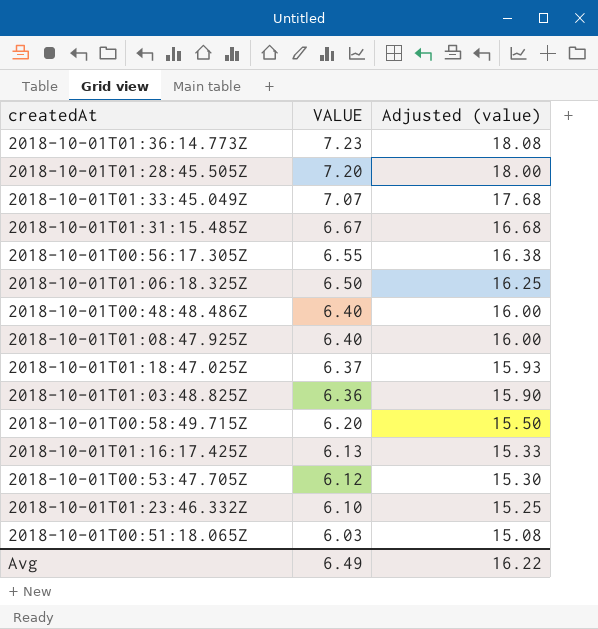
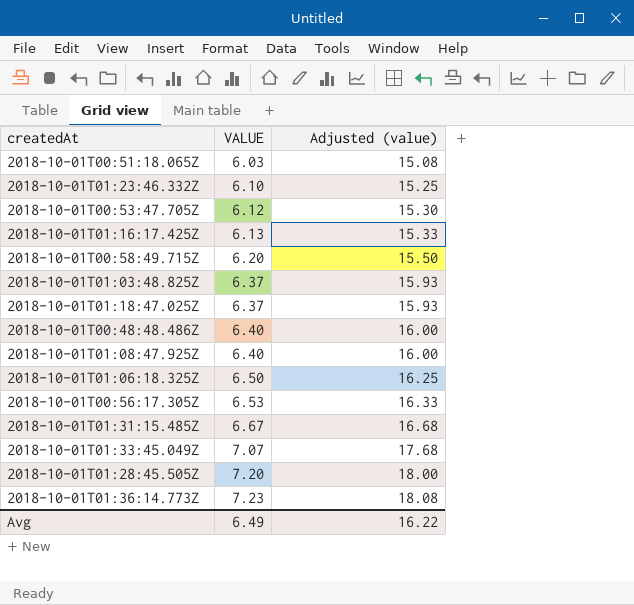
row order: VALUE descending -> VALUE ascending
2018-10-01T01:03:48.825Z | VALUE: 6.36 -> 6.37
2018-10-01T01:03:48.825Z | Adjusted (value): 15.90 -> 15.93
2018-10-01T00:56:17.305Z | VALUE: 6.55 -> 6.53
2018-10-01T00:56:17.305Z | Adjusted (value): 16.38 -> 16.33

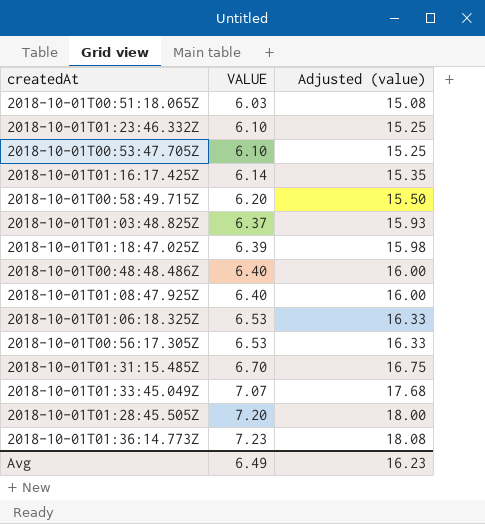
2018-10-01T00:53:47.705Z | VALUE: 6.12 -> 6.10
2018-10-01T00:53:47.705Z | Adjusted (value): 15.30 -> 15.25
2018-10-01T01:16:17.425Z | VALUE: 6.13 -> 6.14
2018-10-01T01:16:17.425Z | Adjusted (value): 15.33 -> 15.35
2018-10-01T01:18:47.025Z | VALUE: 6.37 -> 6.39
2018-10-01T01:18:47.025Z | Adjusted (value): 15.93 -> 15.98
2018-10-01T01:06:18.325Z | VALUE: 6.50 -> 6.53
2018-10-01T01:06:18.325Z | Adjusted (value): 16.25 -> 16.33
2018-10-01T01:31:15.485Z | VALUE: 6.67 -> 6.70
2018-10-01T01:31:15.485Z | Adjusted (value): 16.68 -> 16.75
Avg | Adjusted (value): 16.22 -> 16.23

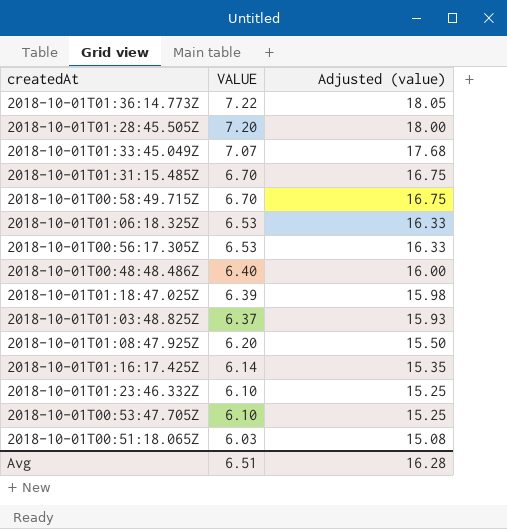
row order: VALUE ascending -> VALUE descending
2018-10-01T01:36:14.773Z | VALUE: 7.23 -> 7.22
2018-10-01T01:36:14.773Z | Adjusted (value): 18.08 -> 18.05
2018-10-01T00:58:49.715Z | VALUE: 6.20 -> 6.70
2018-10-01T00:58:49.715Z | Adjusted (value): 15.50 -> 16.75
2018-10-01T01:08:47.925Z | VALUE: 6.40 -> 6.20
2018-10-01T01:08:47.925Z | Adjusted (value): 16.00 -> 15.50
Avg | VALUE: 6.49 -> 6.51
Avg | Adjusted (value): 16.23 -> 16.28

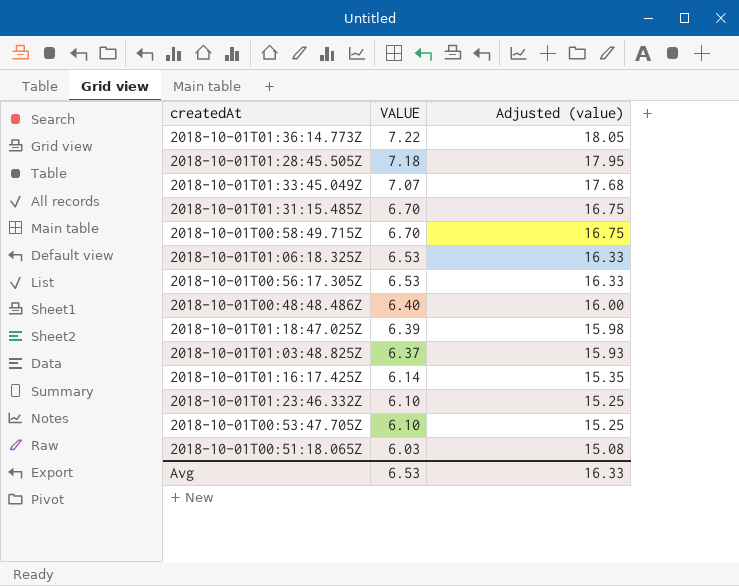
row 2018-10-01T01:08:47.925Z: 6.20 | 15.50 -> none
2018-10-01T01:28:45.505Z | VALUE: 7.20 -> 7.18
2018-10-01T01:28:45.505Z | Adjusted (value): 18.00 -> 17.95
Avg | VALUE: 6.51 -> 6.53
Avg | Adjusted (value): 16.28 -> 16.33

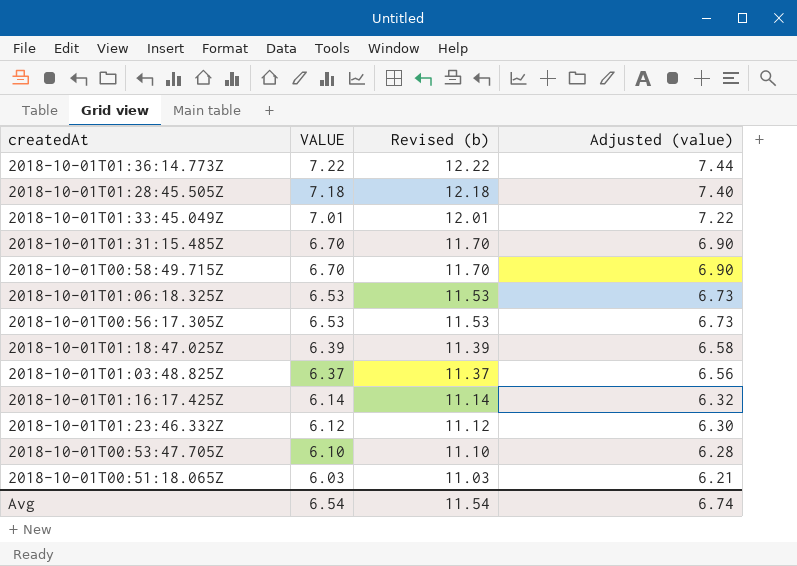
column Revised (b) | formula: none -> [VALUE] + 5
column Adjusted (value) | formula: [VALUE] * 2.5 -> [VALUE] * 1.03
row 2018-10-01T00:48:48.486Z: 6.40 | 16.00 -> none
2018-10-01T01:33:45.049Z | VALUE: 7.07 -> 7.01
2018-10-01T01:23:46.332Z | VALUE: 6.10 -> 6.12
Avg | VALUE: 6.53 -> 6.54
Avg | Adjusted (value): 16.33 -> 6.74

